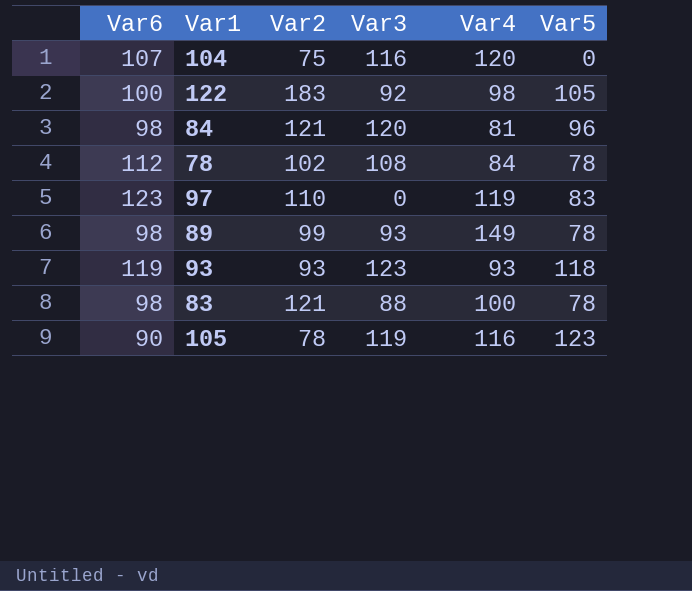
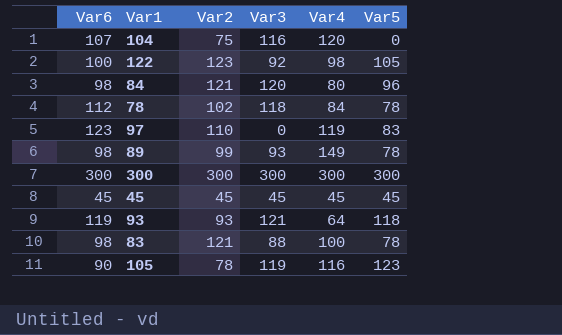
122 | Var2: 183 -> 123
84 | Var4: 81 -> 80
78 | Var3: 108 -> 118
row 300: none -> 300 | 300 | 300 | 300 | 300
row 45: none -> 45 | 45 | 45 | 45 | 45
93 | Var3: 123 -> 121
93 | Var4: 93 -> 64

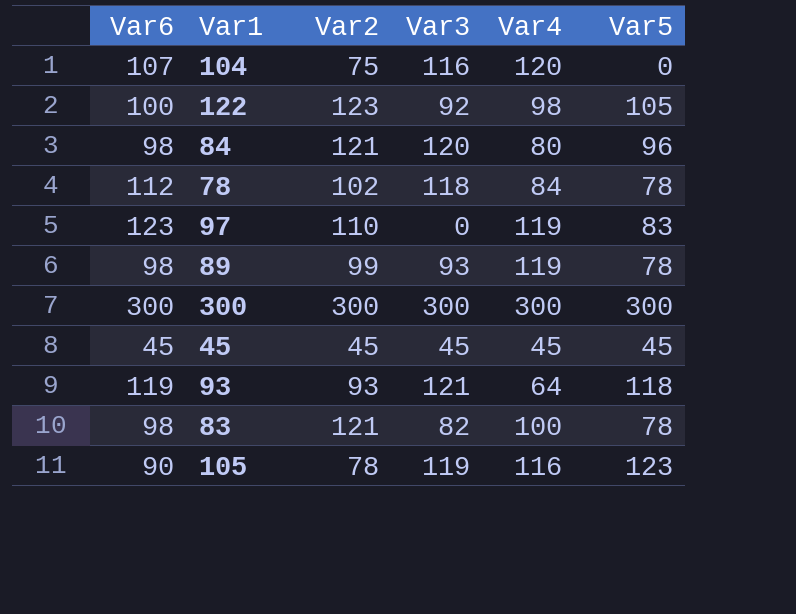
89 | Var4: 149 -> 119
83 | Var3: 88 -> 82

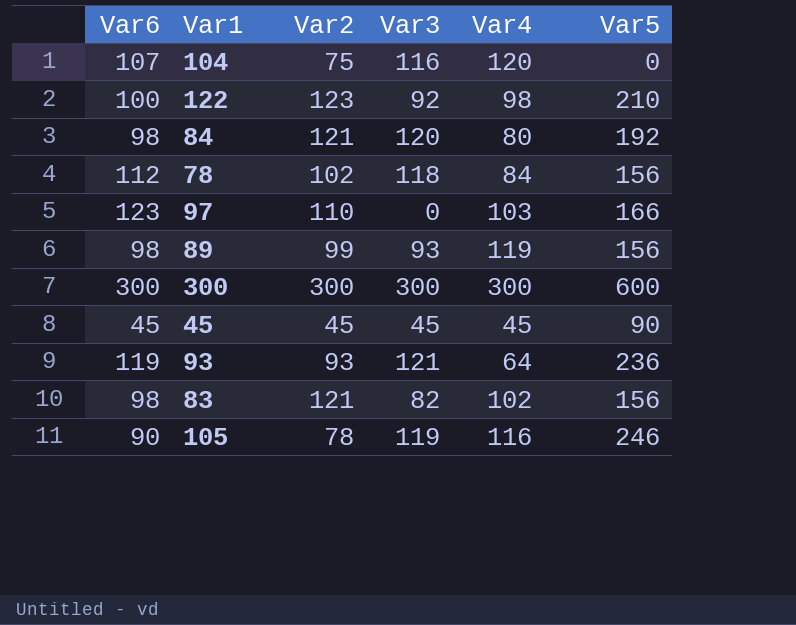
122 | Var5: 105 -> 210
84 | Var5: 96 -> 192
78 | Var5: 78 -> 156
97 | Var4: 119 -> 103
97 | Var5: 83 -> 166
89 | Var5: 78 -> 156
300 | Var5: 300 -> 600
45 | Var5: 45 -> 90
93 | Var5: 118 -> 236
83 | Var4: 100 -> 102
83 | Var5: 78 -> 156
105 | Var5: 123 -> 246

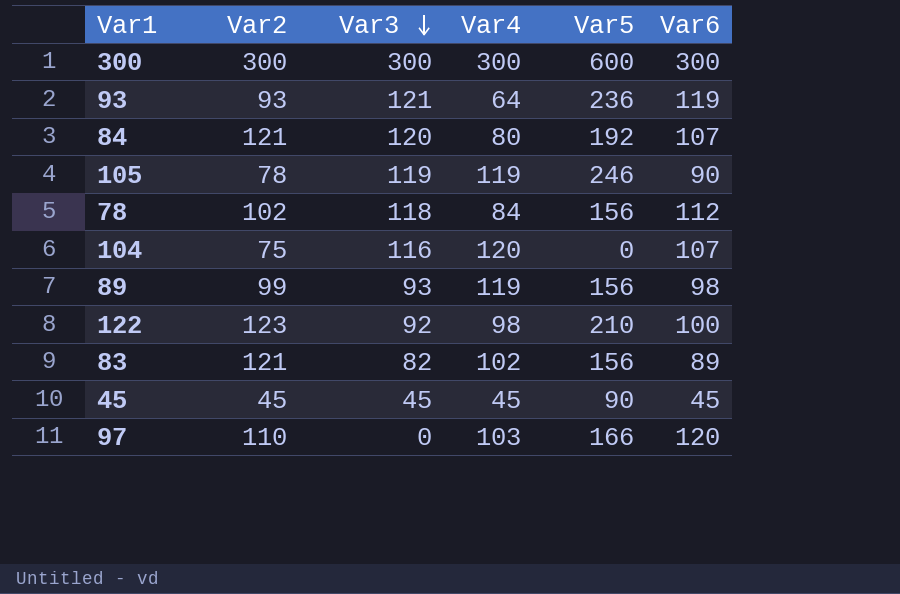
row order: none -> Var3 descending
column Var6 | position: 1 -> 6
84 | Var6: 98 -> 107
105 | Var4: 116 -> 119
83 | Var6: 98 -> 89
97 | Var6: 123 -> 120

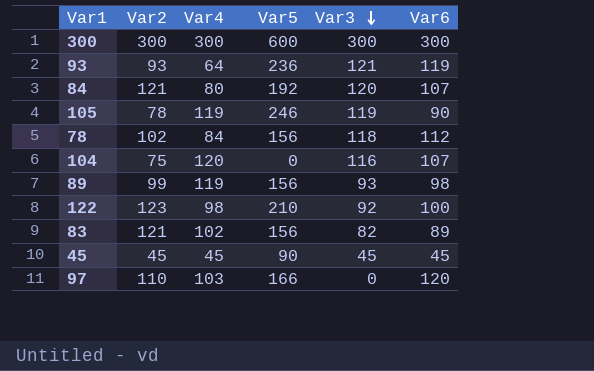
column Var3 | position: 3 -> 5

